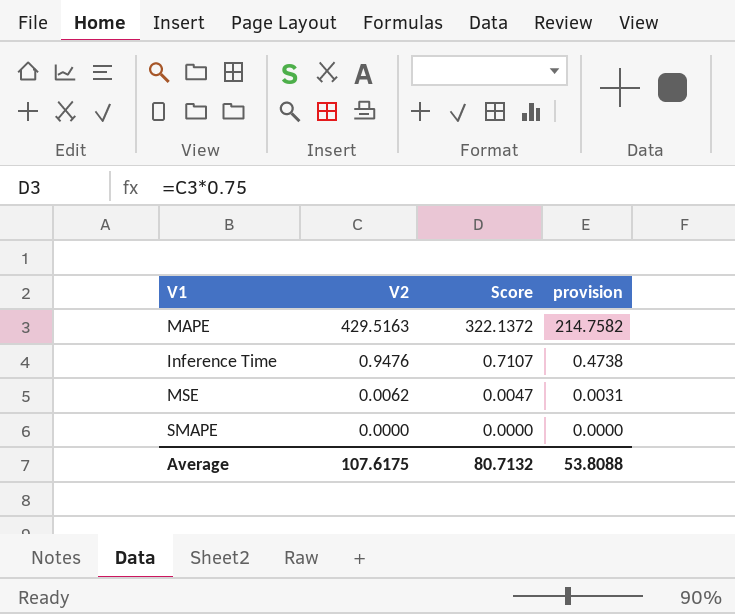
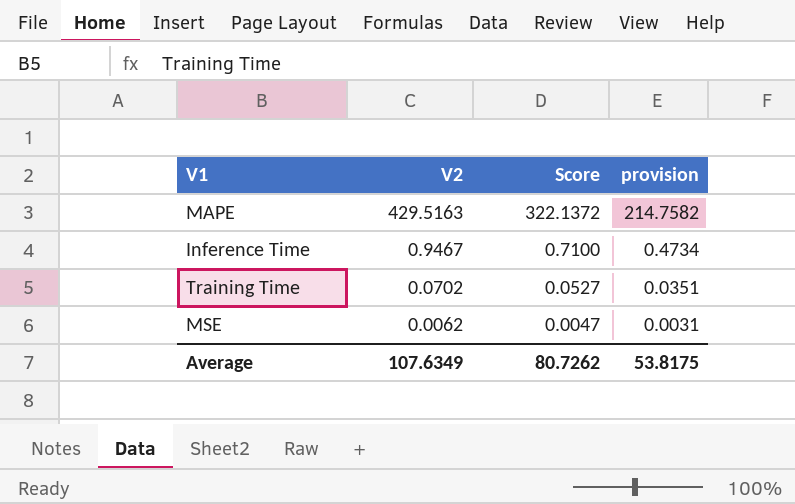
row SMAPE: 0.0000 | 0.0000 | 0.0000 -> none
Inference Time | V2: 0.9476 -> 0.9467
Inference Time | Score: 0.7107 -> 0.7100
Inference Time | provision: 0.4738 -> 0.4734
row Training Time: none -> 0.0702 | 0.0527 | 0.0351
Average | V2: 107.6175 -> 107.6349
Average | Score: 80.7132 -> 80.7262
Average | provision: 53.8088 -> 53.8175

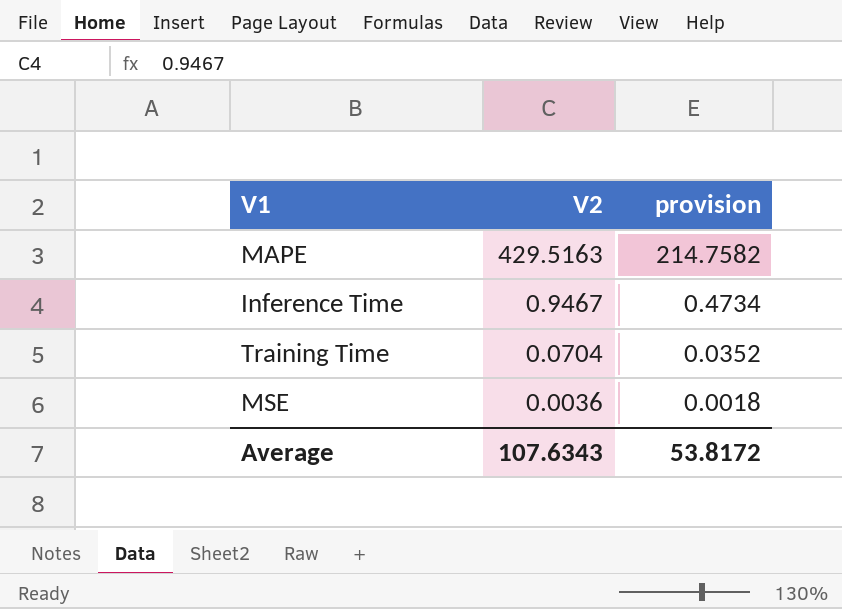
column Score | formula: [V2] * 0.75 -> none
Training Time | V2: 0.0702 -> 0.0704
Training Time | provision: 0.0351 -> 0.0352
MSE | V2: 0.0062 -> 0.0036
MSE | provision: 0.0031 -> 0.0018
Average | V2: 107.6349 -> 107.6343
Average | provision: 53.8175 -> 53.8172

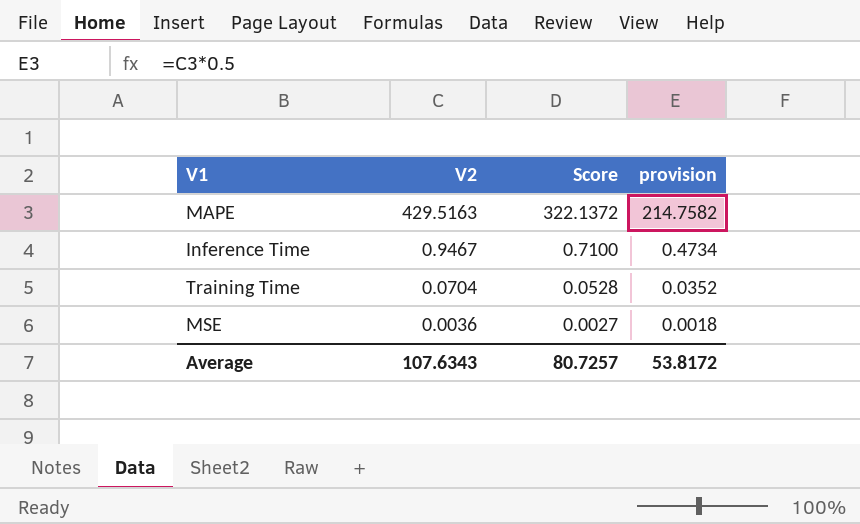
column Score | formula: none -> [V2] * 0.75

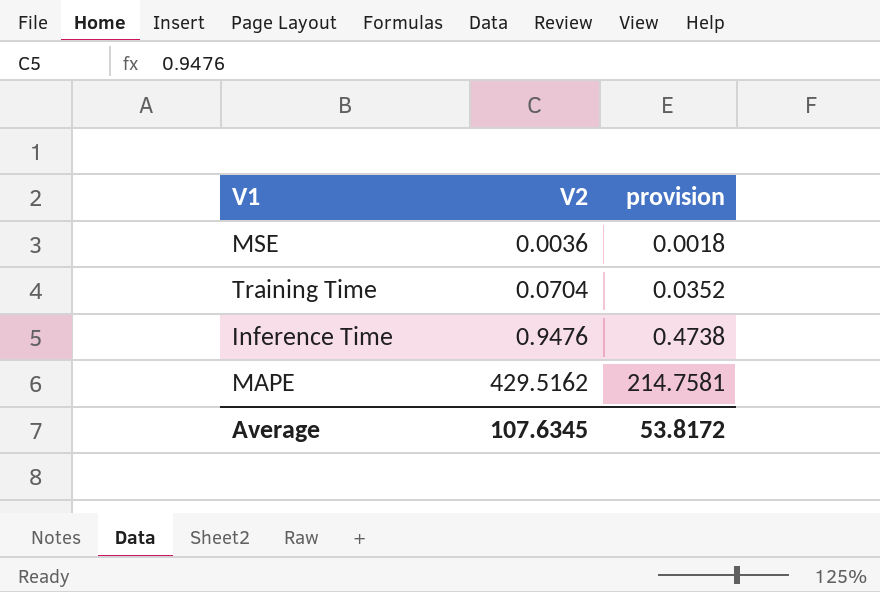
row order: V2 descending -> V2 ascending
column Score | formula: [V2] * 0.75 -> none
Inference Time | V2: 0.9467 -> 0.9476
Inference Time | provision: 0.4734 -> 0.4738
MAPE | V2: 429.5163 -> 429.5162
MAPE | provision: 214.7582 -> 214.7581
Average | V2: 107.6343 -> 107.6345

